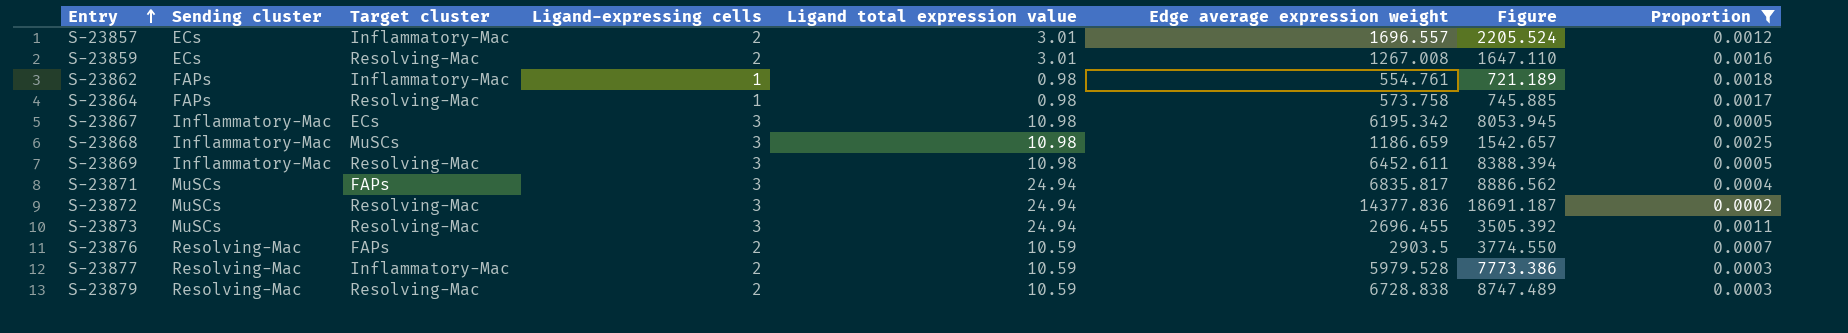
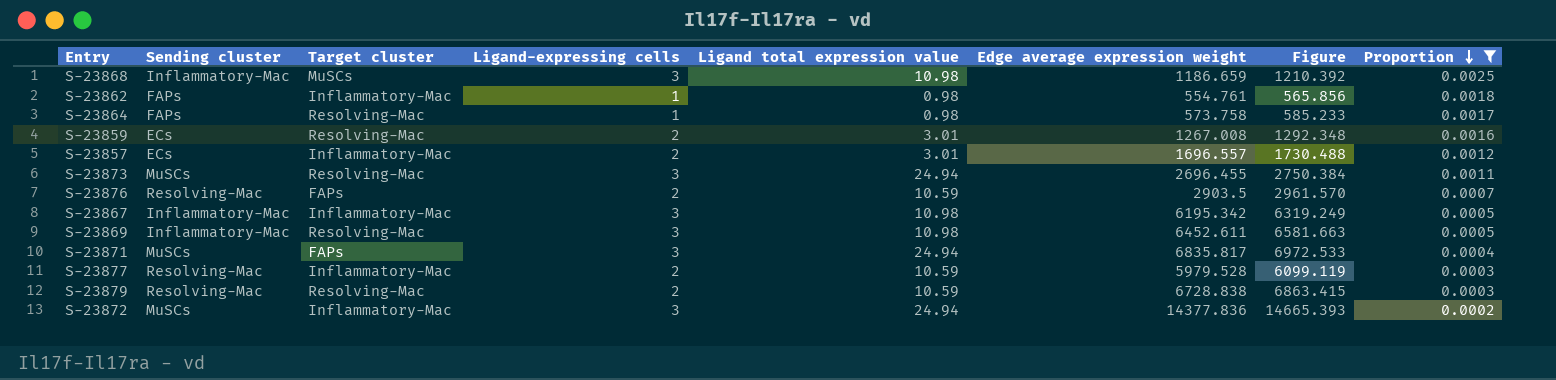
row order: Entry ascending -> Proportion descending
column Figure | formula: [Edge average expression weight] * 1.3 -> [Edge average expression weight] * 1.02
S-23867 | Target cluster: ECs -> Inflammatory-Mac
S-23872 | Target cluster: Resolving-Mac -> Inflammatory-Mac

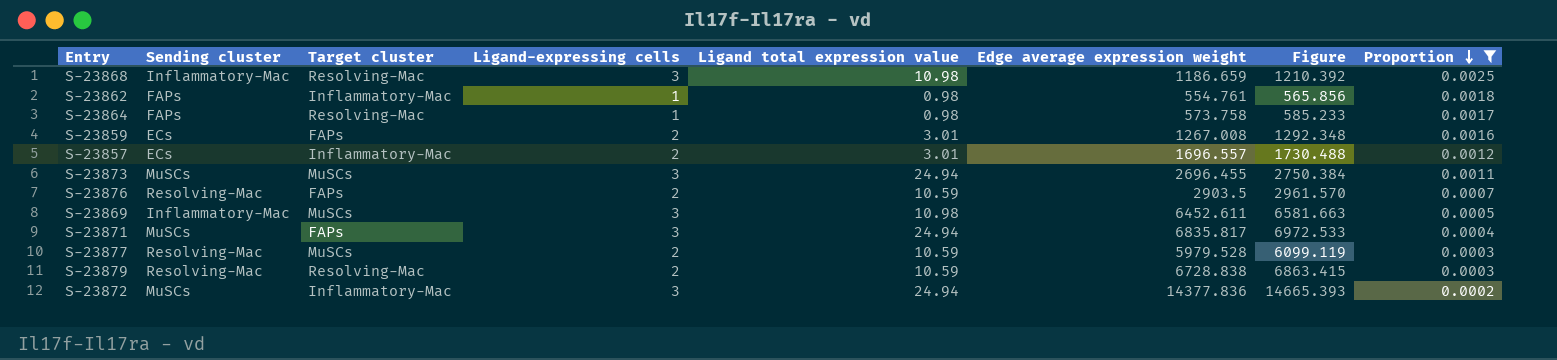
row S-23867: Inflammatory-Mac | Inflammatory-Mac | 3 | 10.98 | 6195.342 | 6319.249 | 0.0005 -> none
S-23868 | Target cluster: MuSCs -> Resolving-Mac
S-23859 | Target cluster: Resolving-Mac -> FAPs
S-23873 | Target cluster: Resolving-Mac -> MuSCs
S-23869 | Target cluster: Resolving-Mac -> MuSCs
S-23877 | Target cluster: Inflammatory-Mac -> MuSCs

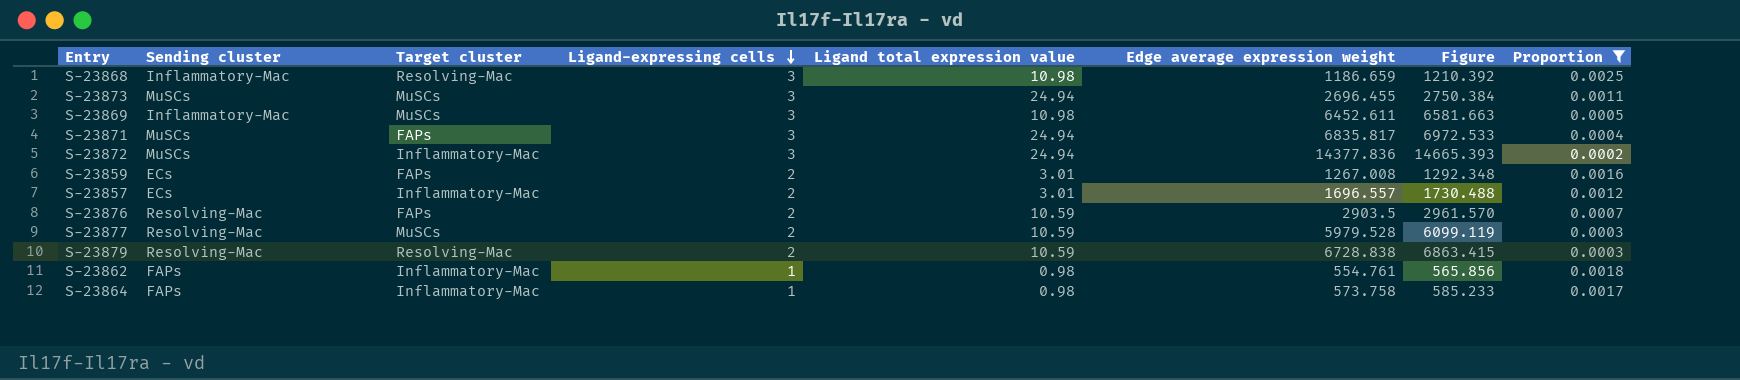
row order: Proportion descending -> Ligand-expressing cells descending
S-23864 | Target cluster: Resolving-Mac -> Inflammatory-Mac

